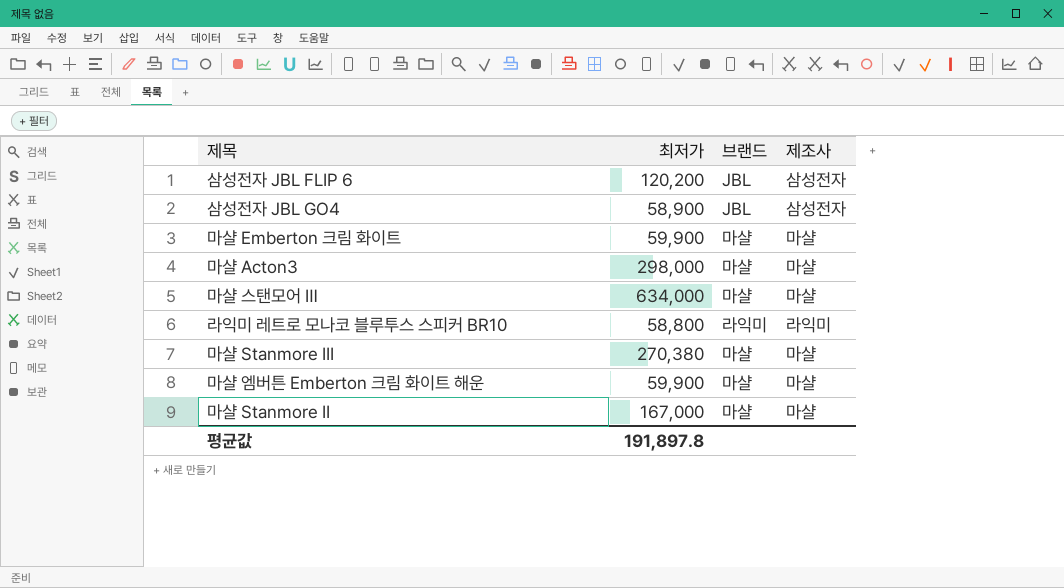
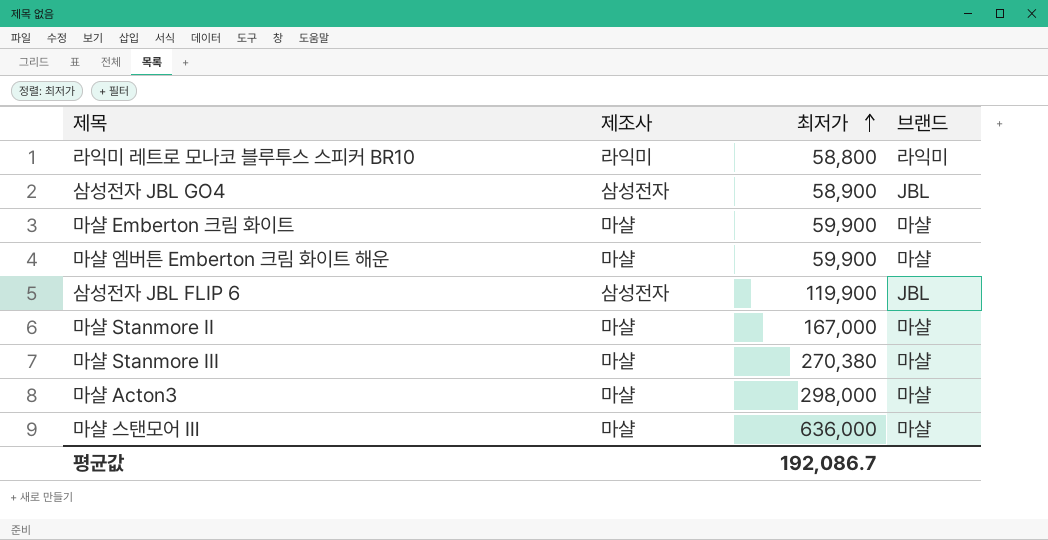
row order: none -> 최저가 ascending
column 제조사 | position: 4 -> 2
삼성전자 JBL FLIP 6 | 최저가: 120,200 -> 119,900
마샬 스탠모어 Ⅲ | 최저가: 634,000 -> 636,000
평균값 | 최저가: 191,897.8 -> 192,086.7

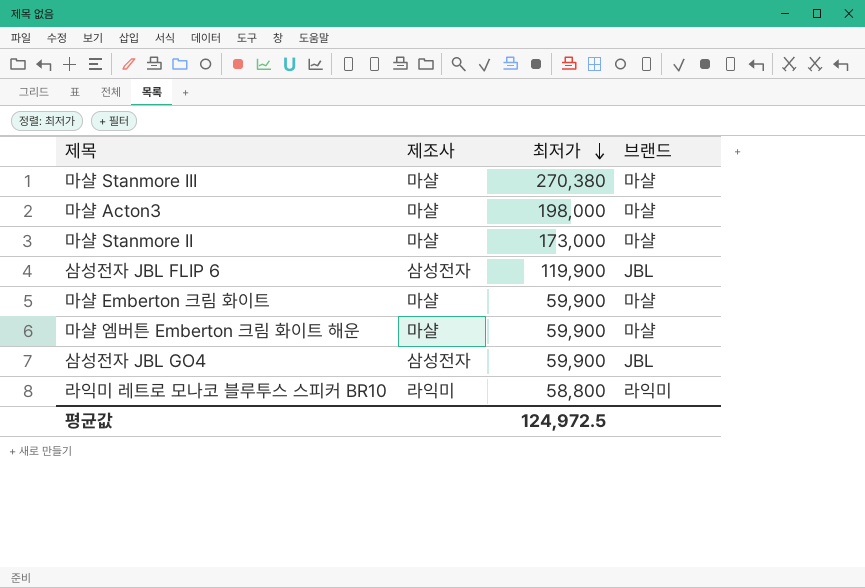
row order: 최저가 ascending -> 최저가 descending
row 마샬 스탠모어 Ⅲ: 마샬 | 636,000 | 마샬 -> none
마샬 Acton3 | 최저가: 298,000 -> 198,000
마샬 Stanmore II | 최저가: 167,000 -> 173,000
삼성전자 JBL GO4 | 최저가: 58,900 -> 59,900
평균값 | 최저가: 192,086.7 -> 124,972.5

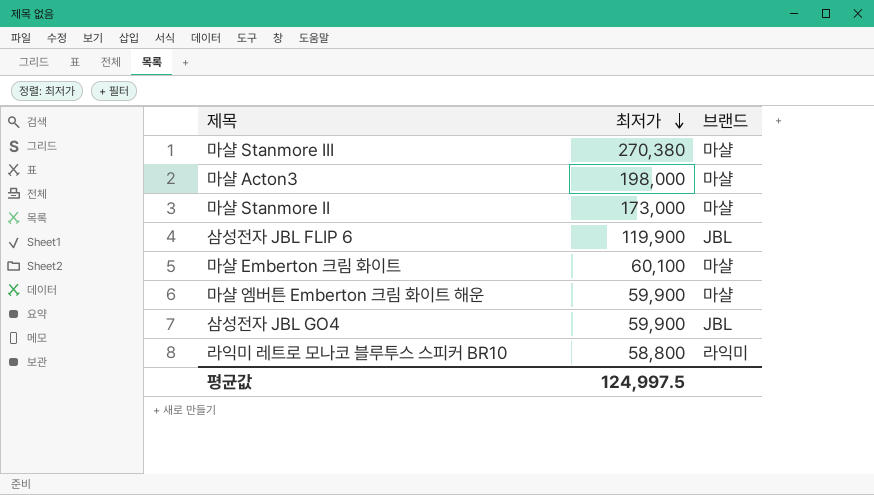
column 제조사 | position: 2 -> none
마샬 Emberton 크림 화이트 | 최저가: 59,900 -> 60,100
평균값 | 최저가: 124,972.5 -> 124,997.5

